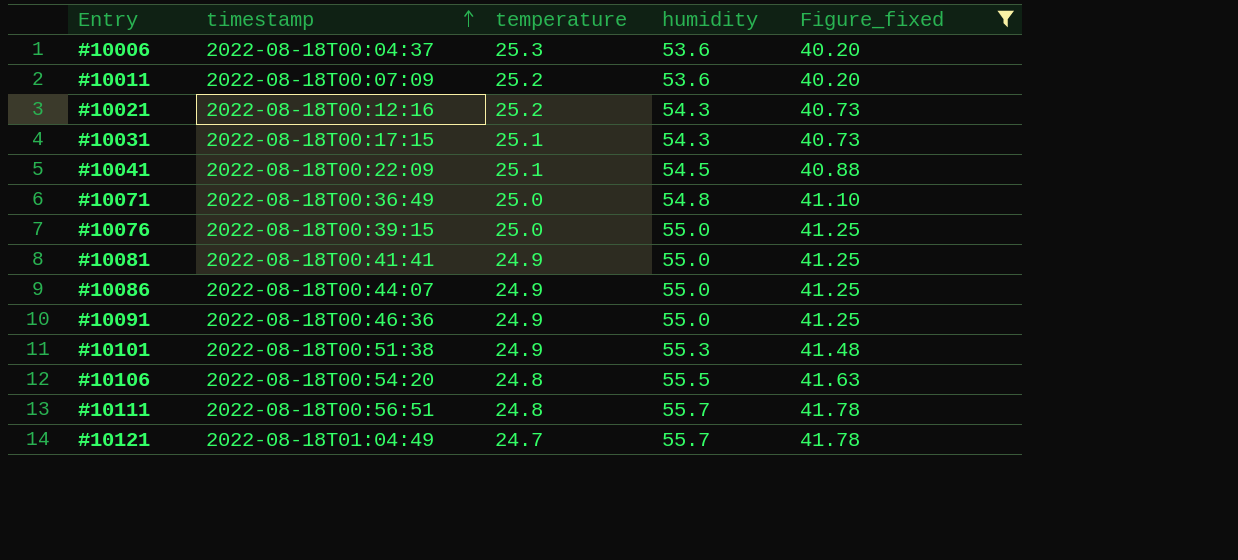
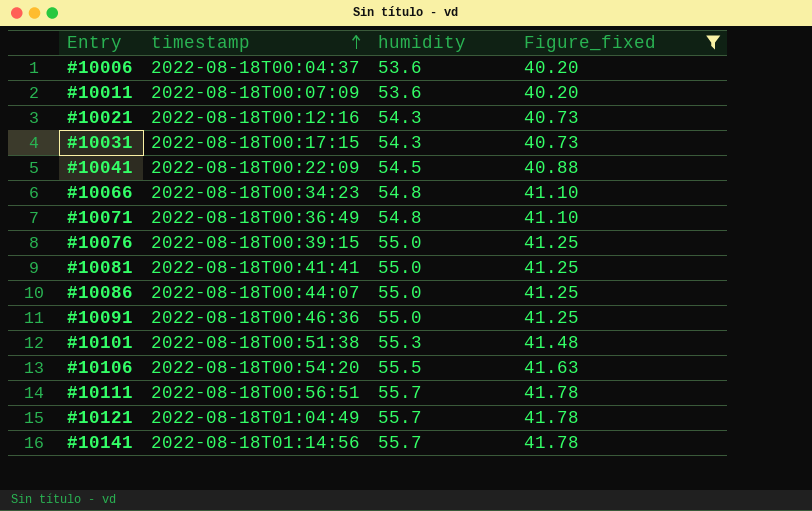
column temperature | position: 3 -> none
row #10066: none -> 2022-08-18T00:34:23 | 54.8 | 41.10
row #10141: none -> 2022-08-18T01:14:56 | 55.7 | 41.78

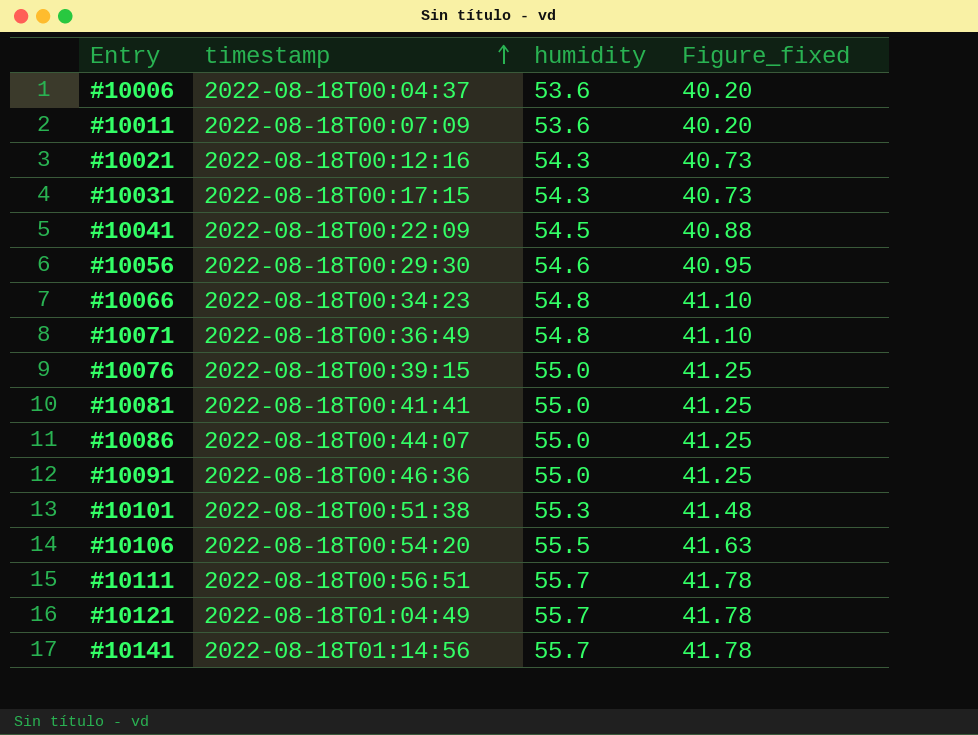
filter: Figure_fixed != 40.95 -> none

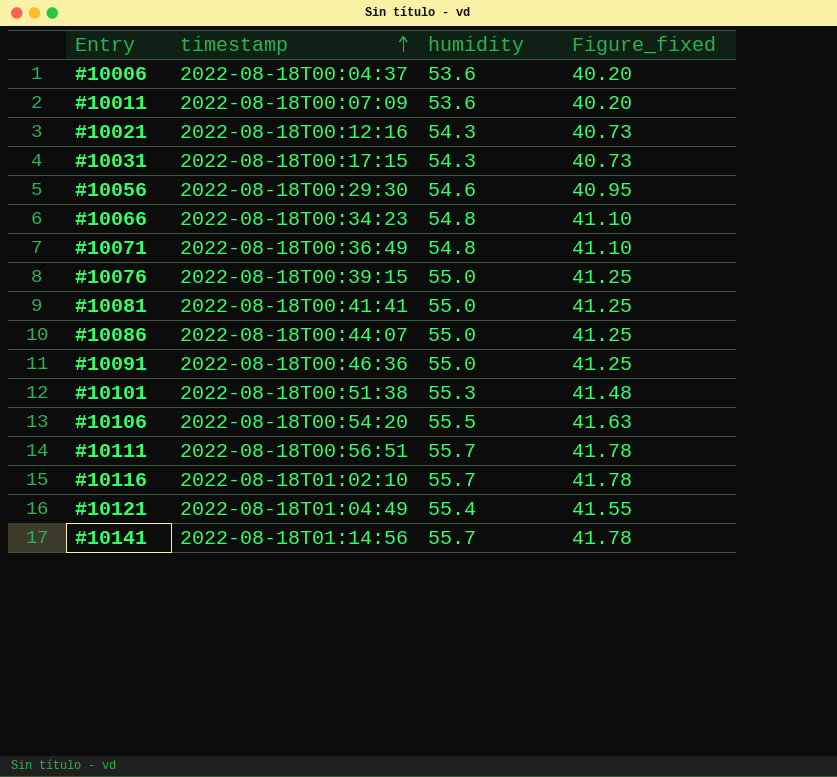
row #10041: 2022-08-18T00:22:09 | 54.5 | 40.88 -> none
row #10116: none -> 2022-08-18T01:02:10 | 55.7 | 41.78
#10121 | humidity: 55.7 -> 55.4
#10121 | Figure_fixed: 41.78 -> 41.55

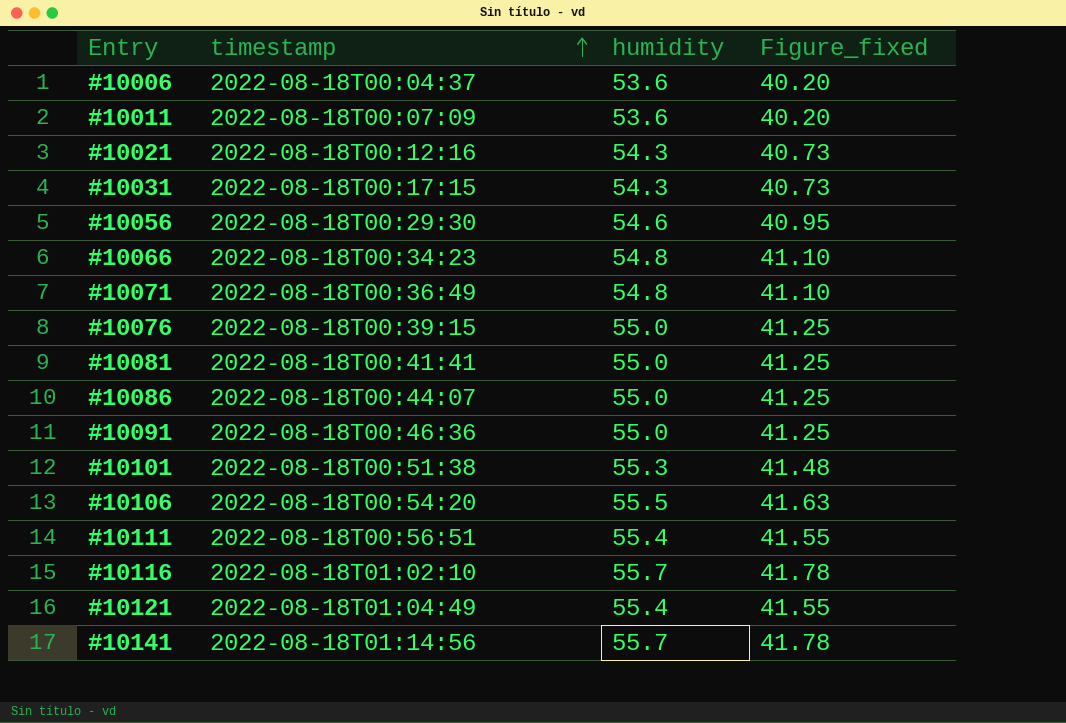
#10111 | humidity: 55.7 -> 55.4
#10111 | Figure_fixed: 41.78 -> 41.55

